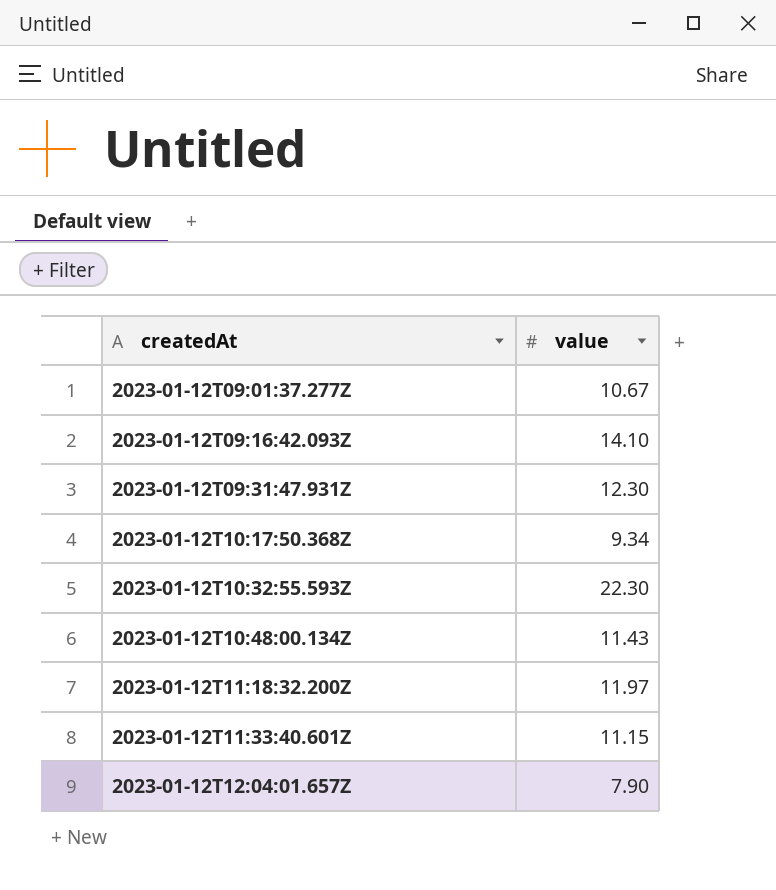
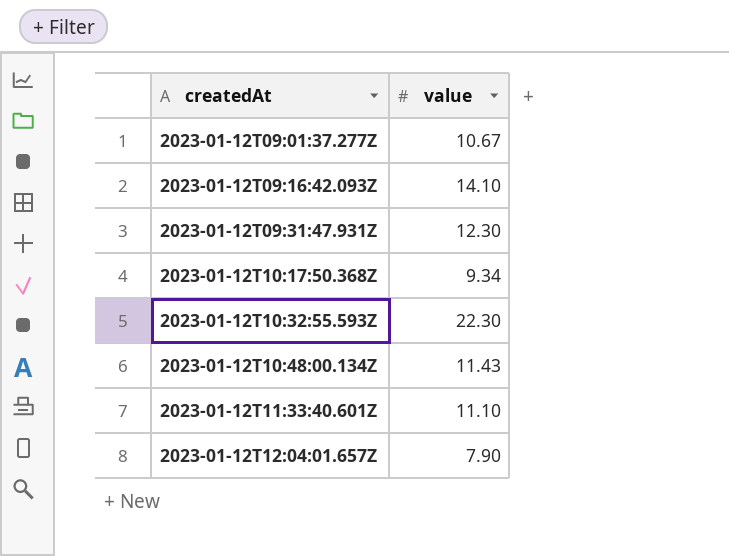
row 2023-01-12T11:18:32.200Z: 11.97 -> none
2023-01-12T11:33:40.601Z | value: 11.15 -> 11.10

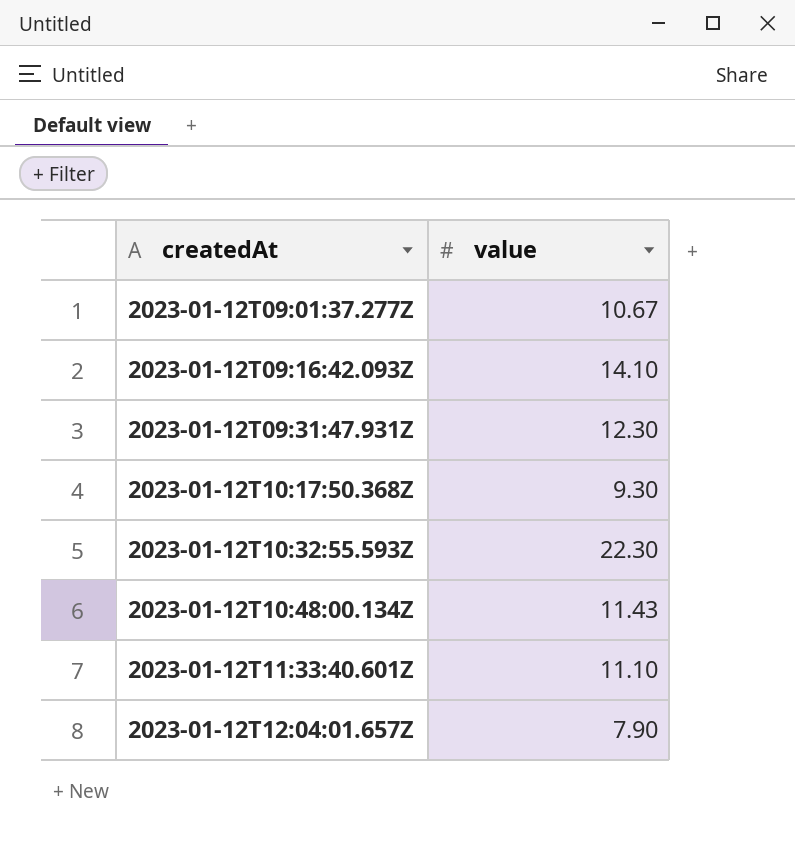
2023-01-12T10:17:50.368Z | value: 9.34 -> 9.30

